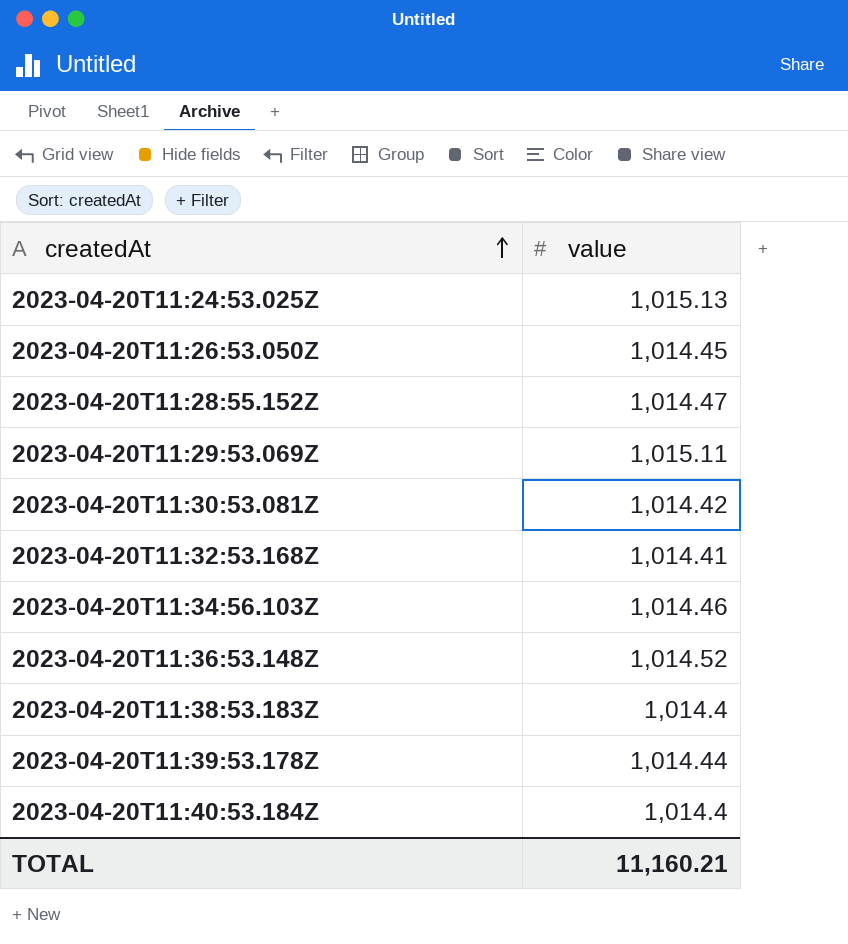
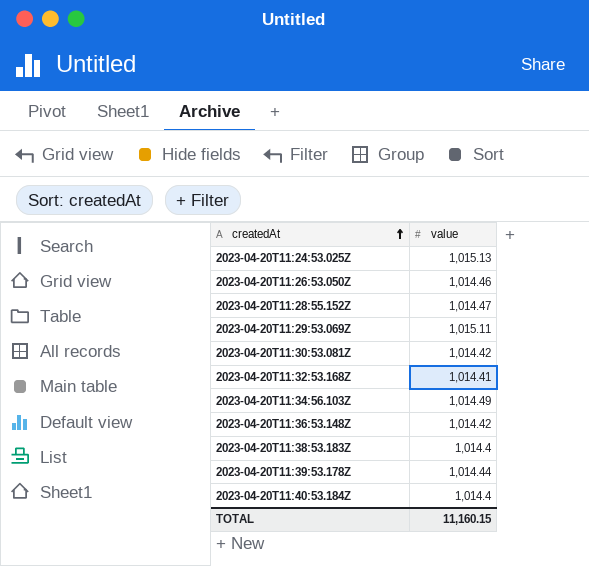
2023-04-20T11:26:53.050Z | value: 1,014.45 -> 1,014.46
2023-04-20T11:34:56.103Z | value: 1,014.46 -> 1,014.49
2023-04-20T11:36:53.148Z | value: 1,014.52 -> 1,014.42
TOTAL | value: 11,160.21 -> 11,160.15

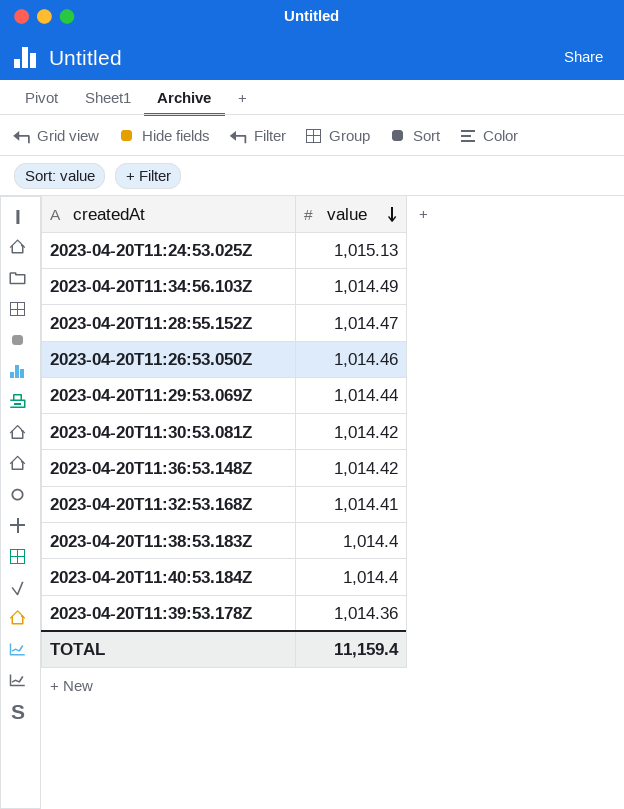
row order: createdAt ascending -> value descending
2023-04-20T11:29:53.069Z | value: 1,015.11 -> 1,014.44
2023-04-20T11:39:53.178Z | value: 1,014.44 -> 1,014.36
TOTAL | value: 11,160.15 -> 11,159.4

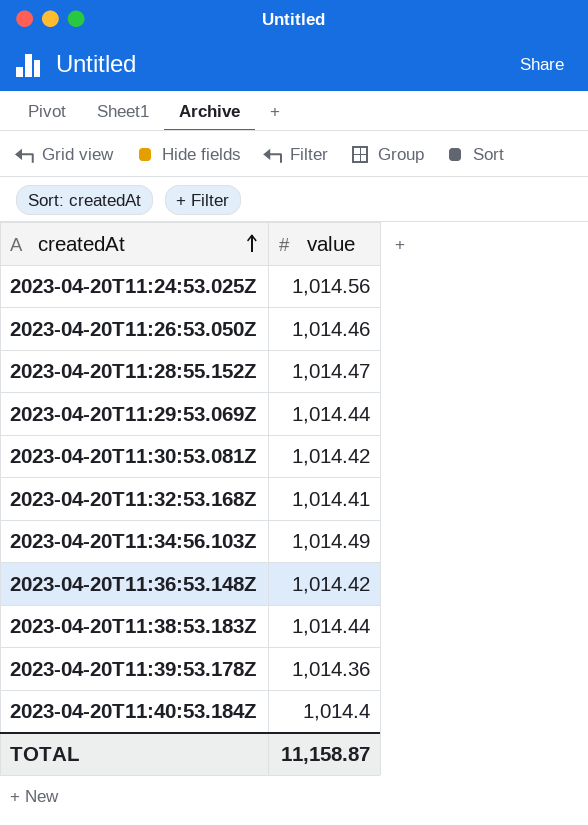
row order: value descending -> createdAt ascending
2023-04-20T11:24:53.025Z | value: 1,015.13 -> 1,014.56
2023-04-20T11:38:53.183Z | value: 1,014.4 -> 1,014.44
TOTAL | value: 11,159.4 -> 11,158.87

